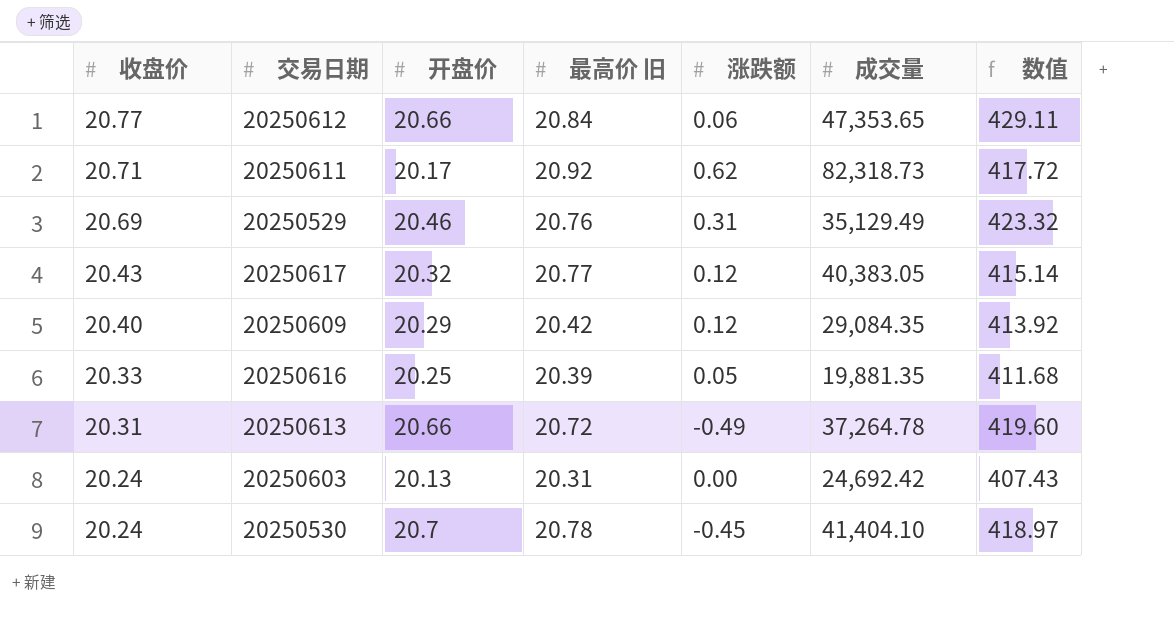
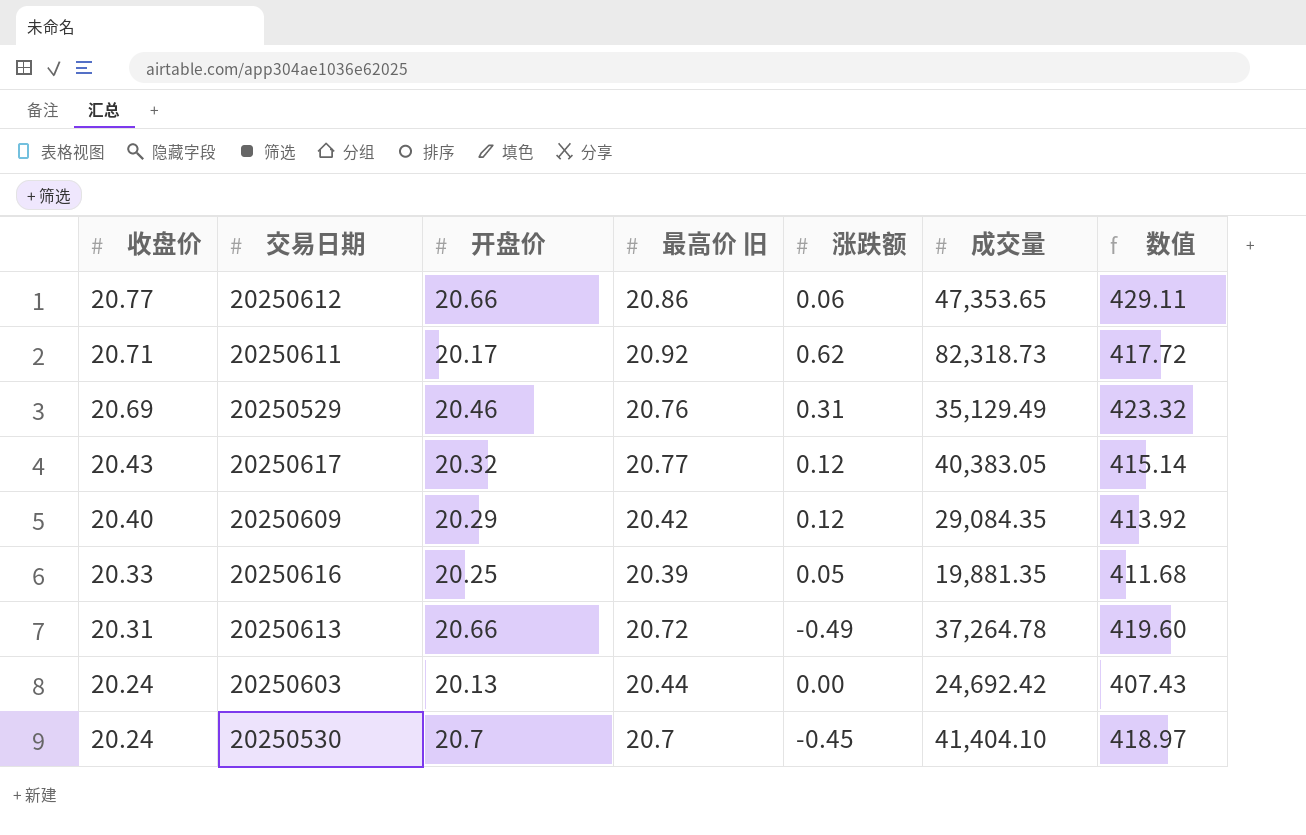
20250612 | 最高价 旧: 20.84 -> 20.86
20250603 | 最高价 旧: 20.31 -> 20.44
20250530 | 最高价 旧: 20.78 -> 20.7

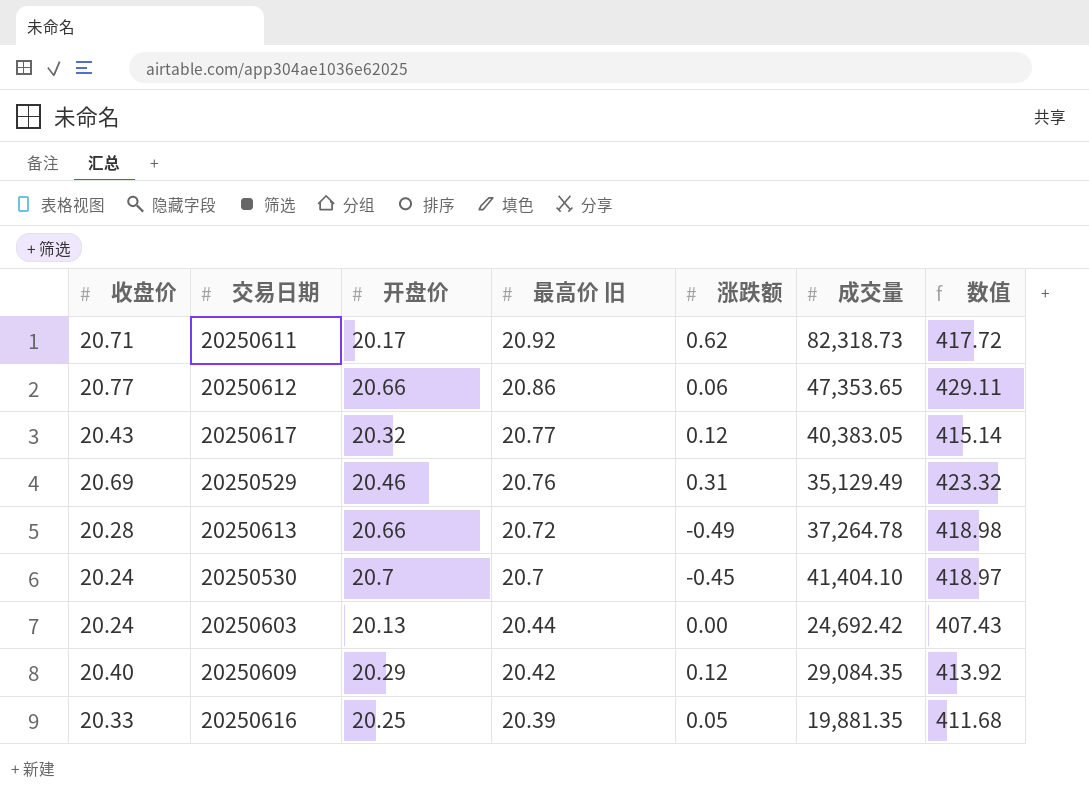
row order: 收盘价 descending -> 最高价 旧 descending
20250613 | 收盘价: 20.31 -> 20.28
20250613 | 数值: 419.60 -> 418.98

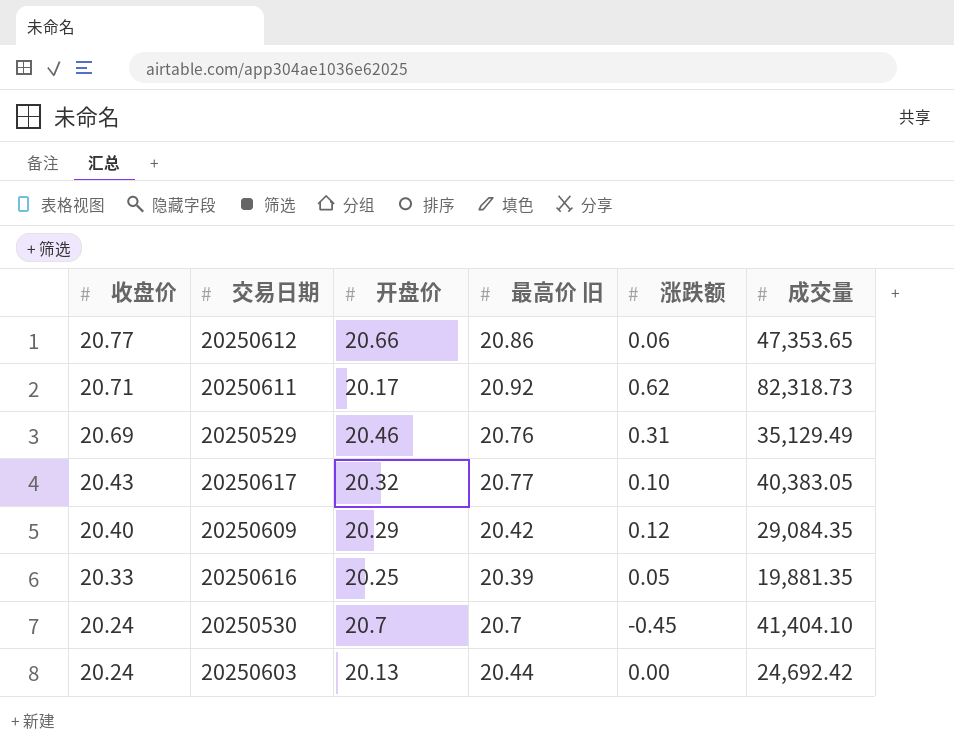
row order: 最高价 旧 descending -> 收盘价 descending
column 数值 | formula: [收盘价] * [开盘价] -> none
row 20250613: 20.28 | 20.66 | 20.72 | -0.49 | 37,264.78 | 418.98 -> none
20250617 | 涨跌额: 0.12 -> 0.10

